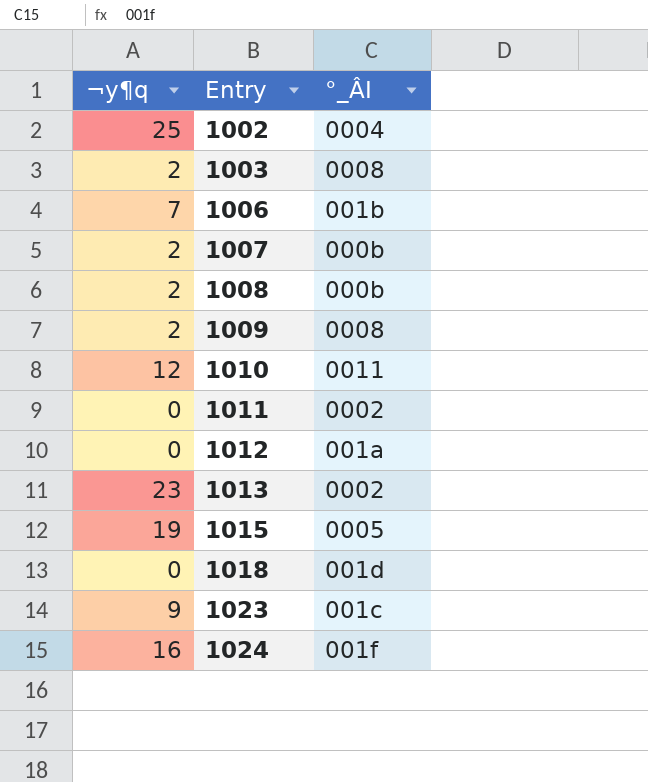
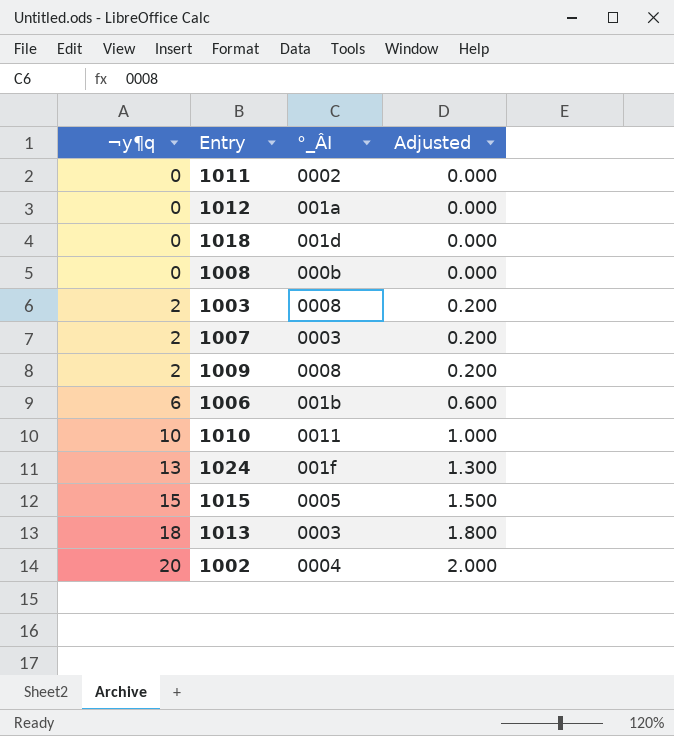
row order: Entry ascending -> ¬y¶q ascending
column Adjusted | formula: none -> [¬y¶q] * 0.1
row 1023: 9 | 001c -> none
1008 | ¬y¶q: 2 -> 0
1007 | °_ÂI: 000b -> 0003
1006 | ¬y¶q: 7 -> 6
1010 | ¬y¶q: 12 -> 10
1024 | ¬y¶q: 16 -> 13
1015 | ¬y¶q: 19 -> 15
1013 | ¬y¶q: 23 -> 18
1013 | °_ÂI: 0002 -> 0003
1002 | ¬y¶q: 25 -> 20

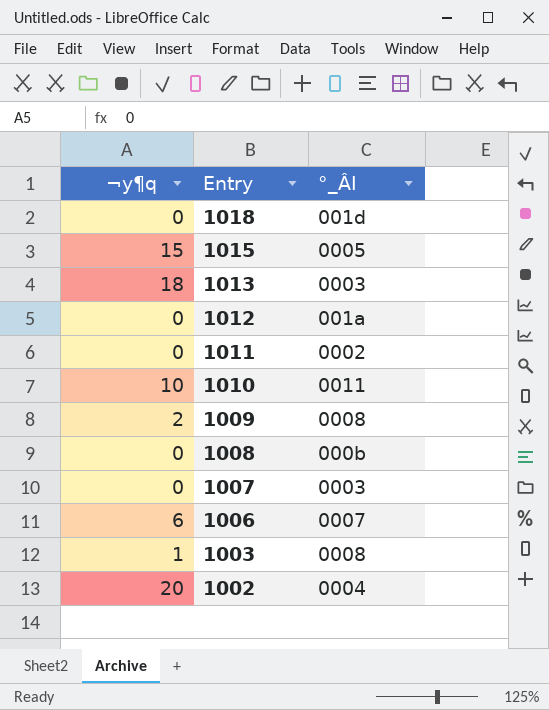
row order: ¬y¶q ascending -> Entry descending
column Adjusted | formula: [¬y¶q] * 0.1 -> none
row 1024: 13 | 001f | 1.300 -> none
1007 | ¬y¶q: 2 -> 0
1006 | °_ÂI: 001b -> 0007
1003 | ¬y¶q: 2 -> 1

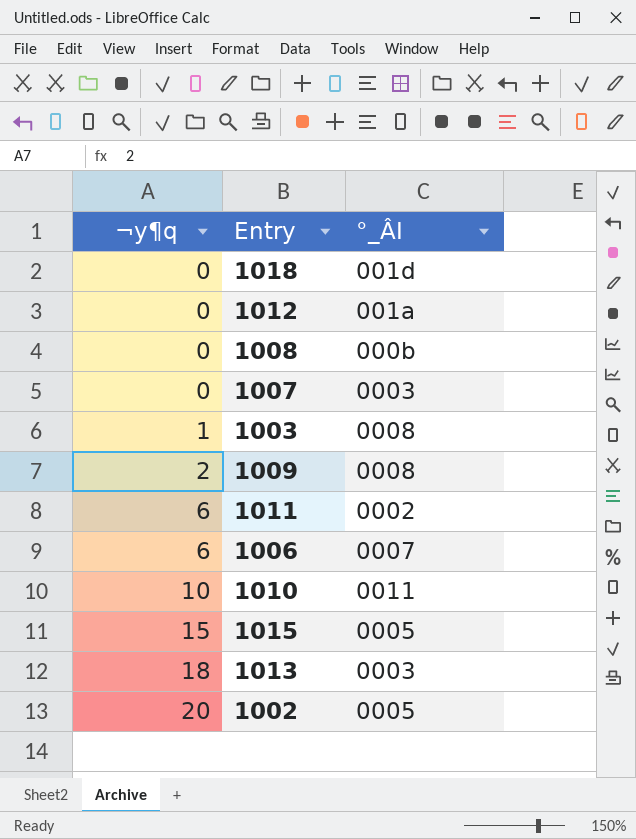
row order: Entry descending -> ¬y¶q ascending
1011 | ¬y¶q: 0 -> 6
1002 | °_ÂI: 0004 -> 0005

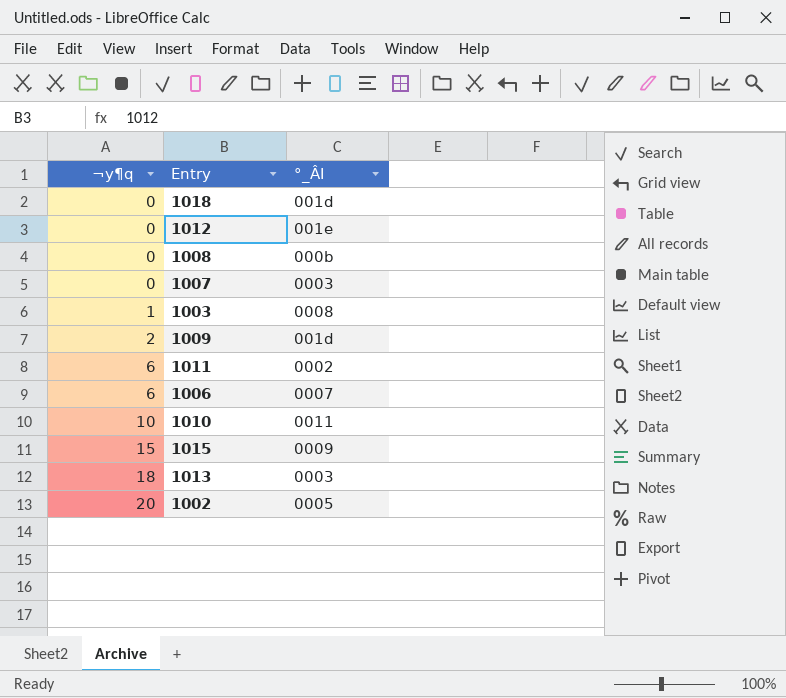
1012 | °_ÂI: 001a -> 001e
1009 | °_ÂI: 0008 -> 001d
1015 | °_ÂI: 0005 -> 0009

